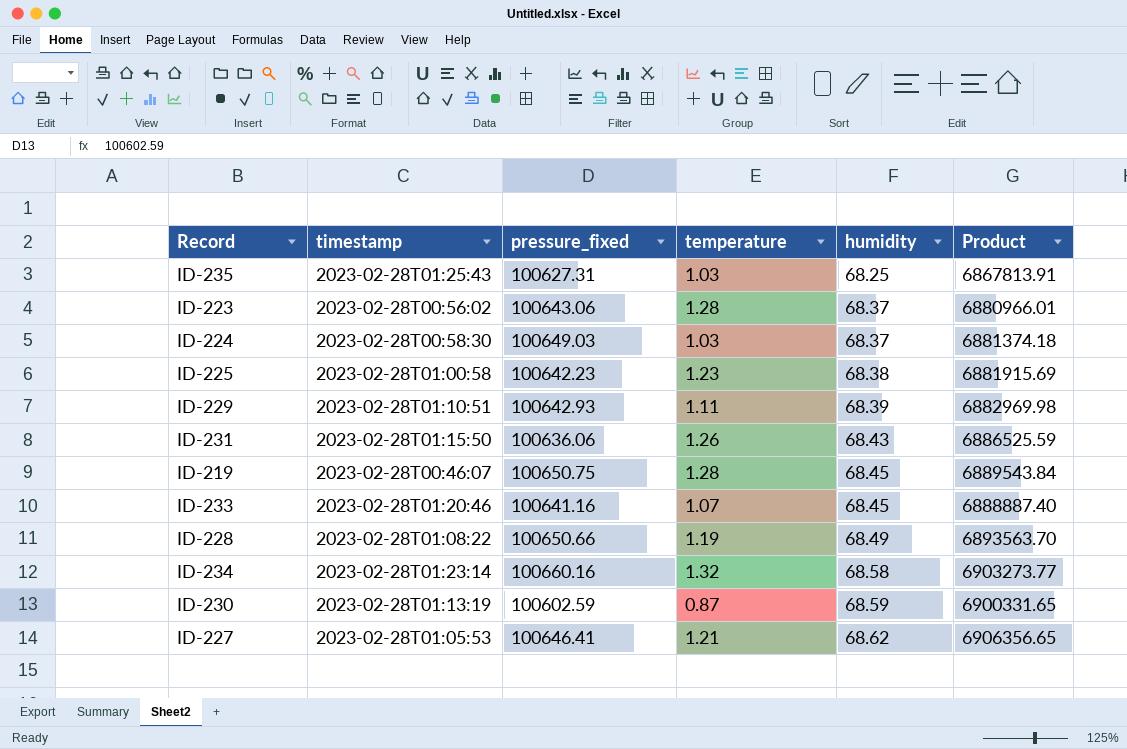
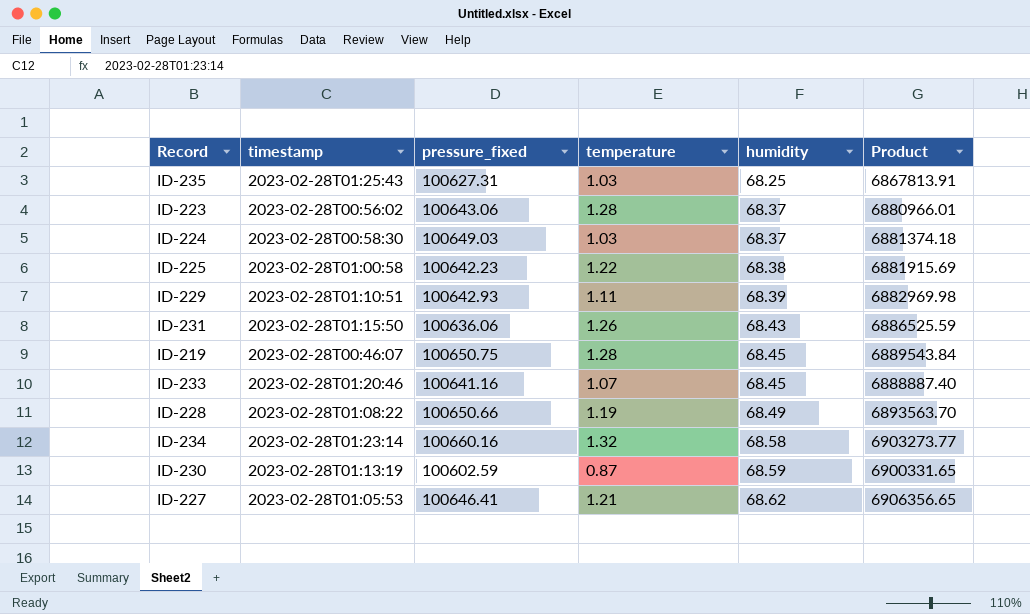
ID-225 | temperature: 1.23 -> 1.22

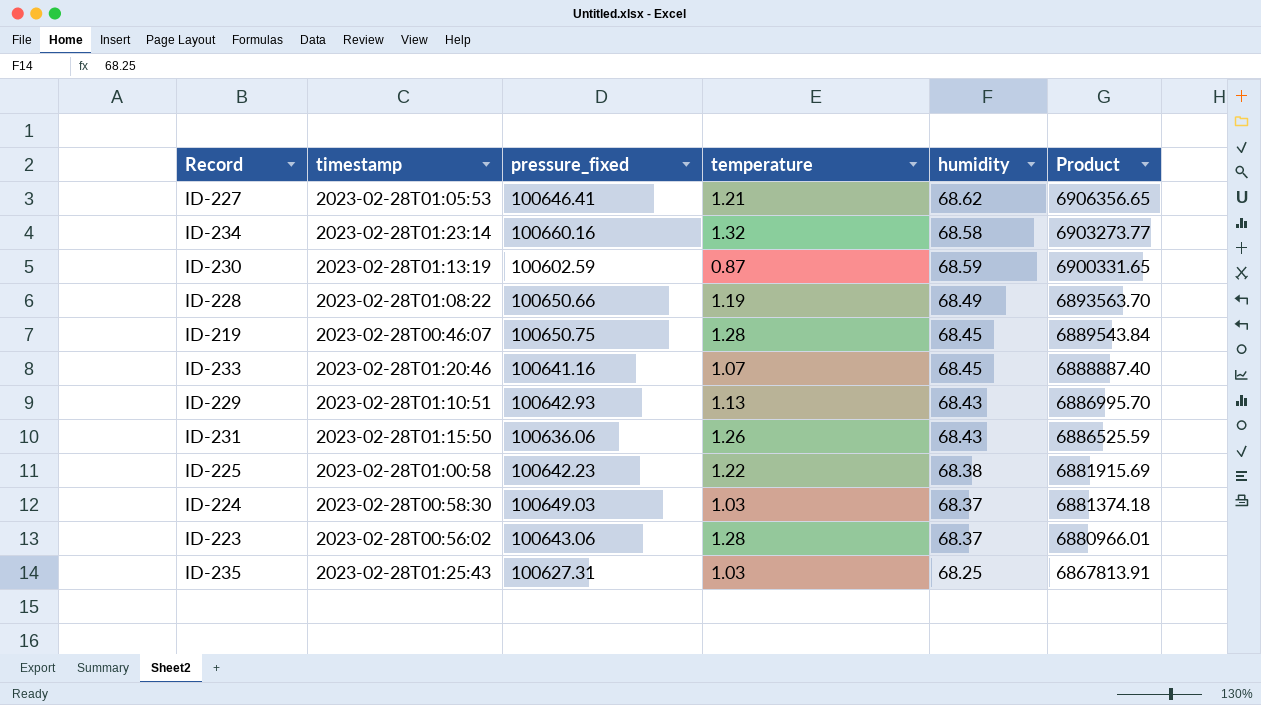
row order: humidity ascending -> Product descending
ID-229 | temperature: 1.11 -> 1.13
ID-229 | humidity: 68.39 -> 68.43
ID-229 | Product: 6882969.98 -> 6886995.70

